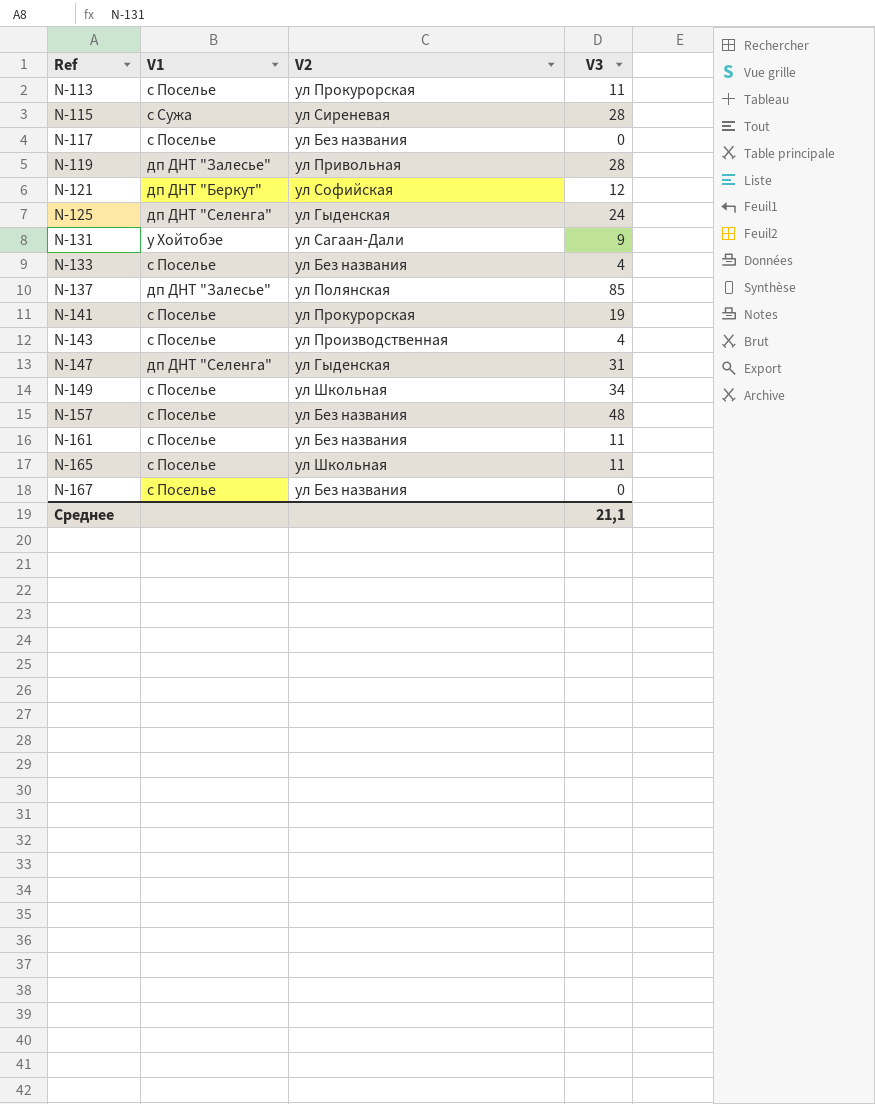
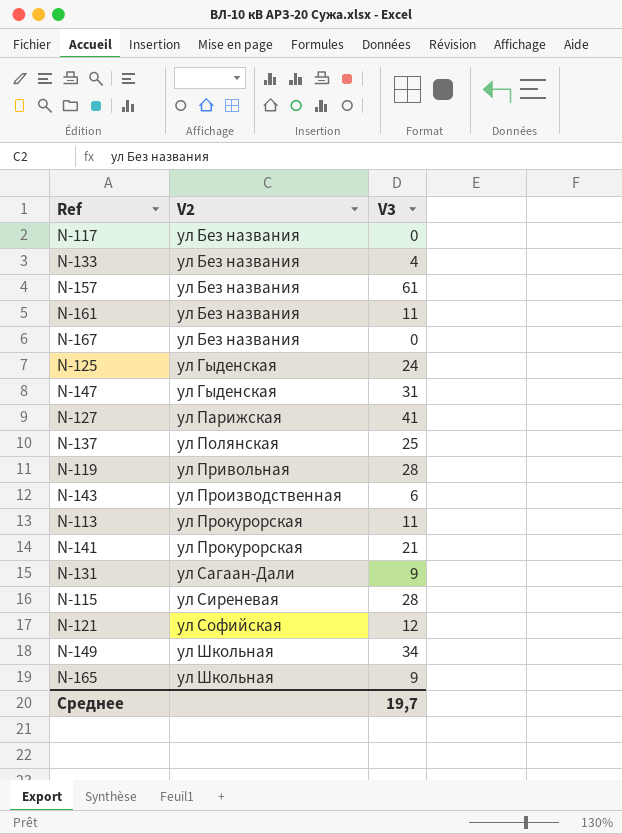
row order: Ref ascending -> V2 ascending
column V1 | position: 2 -> none
N-157 | V3: 48 -> 61
row N-127: none -> ул Парижская | 41
N-137 | V3: 85 -> 25
N-143 | V3: 4 -> 6
N-141 | V3: 19 -> 21
N-165 | V3: 11 -> 9
Среднее | V3: 21,1 -> 19,7

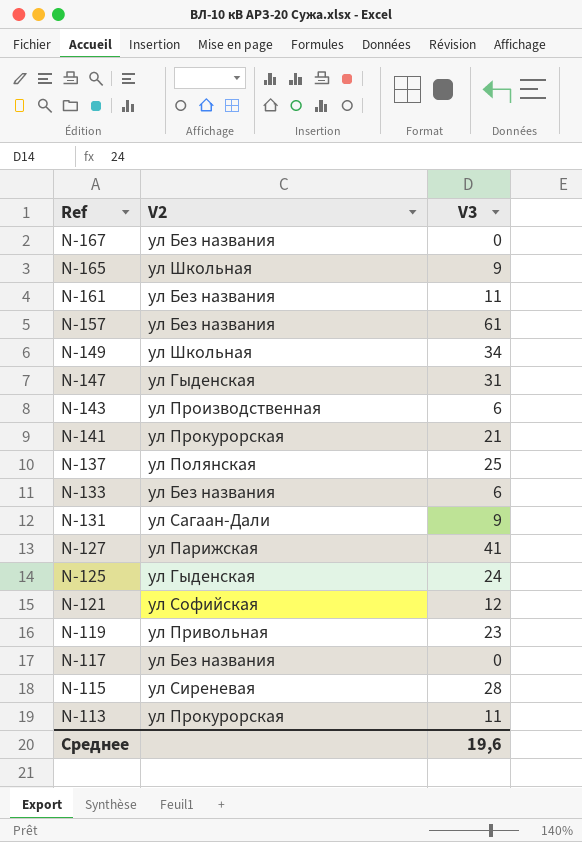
row order: V2 ascending -> Ref descending
N-133 | V3: 4 -> 6
N-119 | V3: 28 -> 23
Среднее | V3: 19,7 -> 19,6

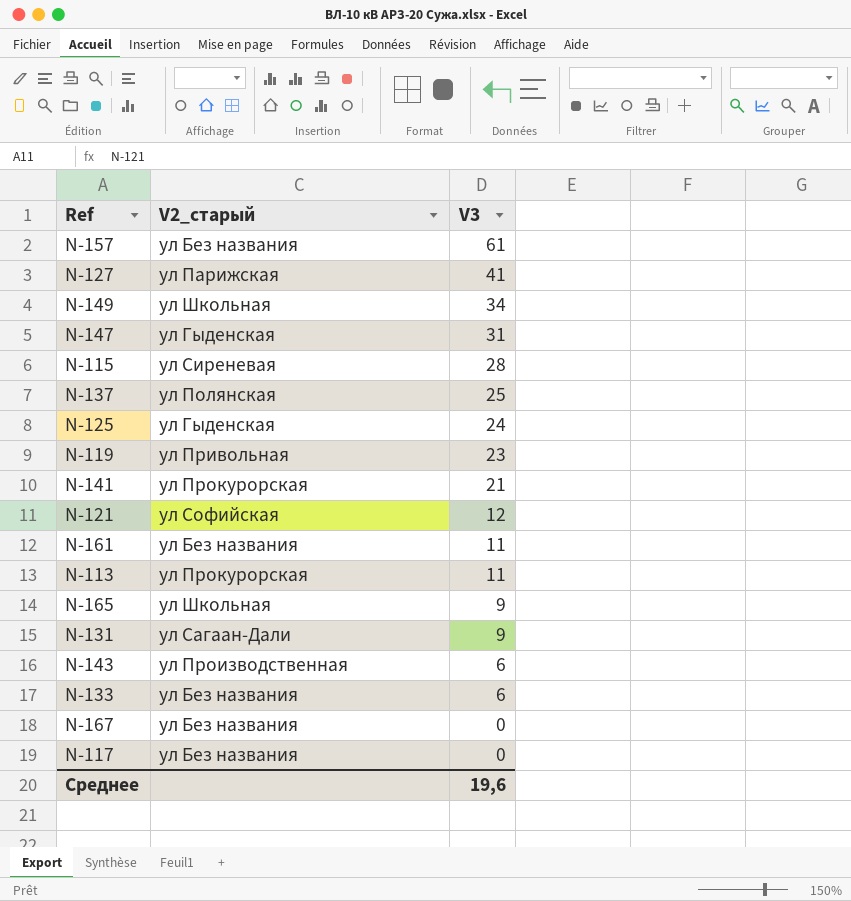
row order: Ref descending -> V3 descending
column name: V2 -> V2_старый

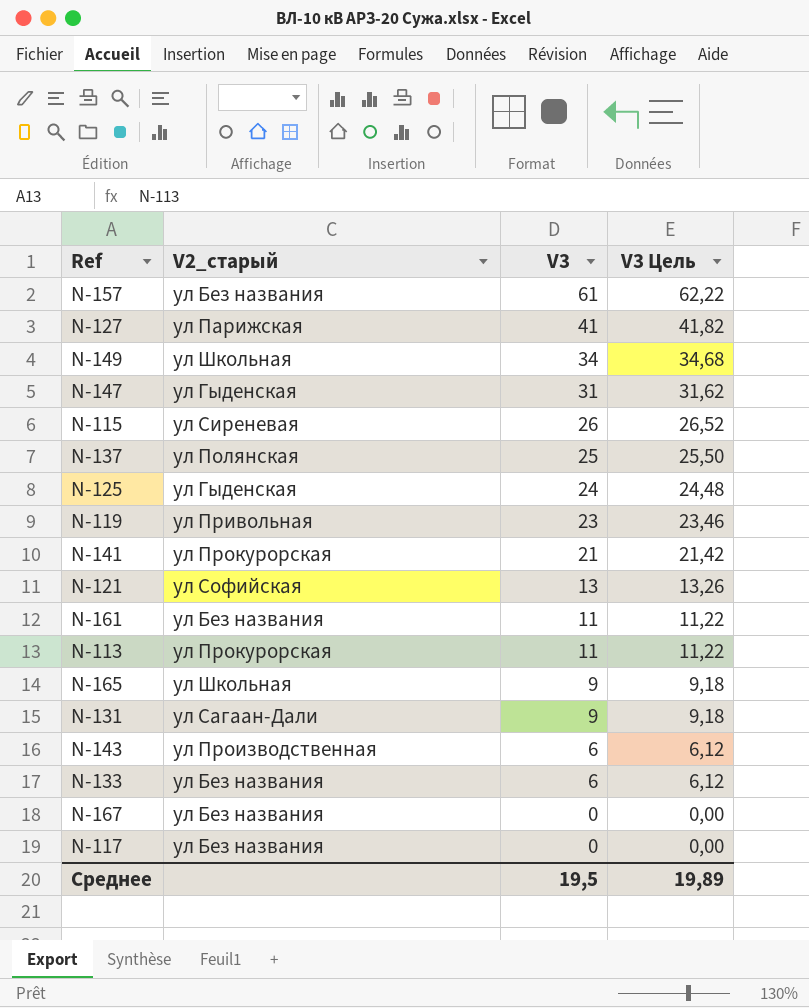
column V3 Цель | formula: none -> [V3] * 1,02
N-115 | V3: 28 -> 26
N-121 | V3: 12 -> 13
Среднее | V3: 19,6 -> 19,5

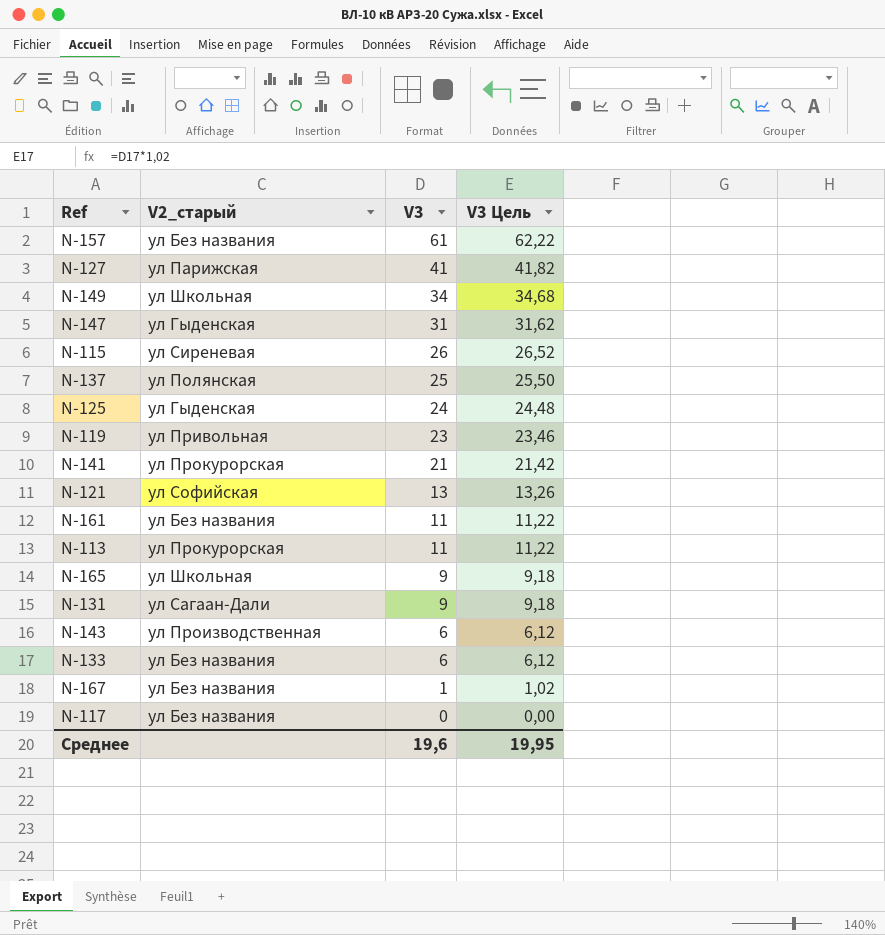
N-167 | V3: 0 -> 1
N-167 | V3 Цель: 0,00 -> 1,02
Среднее | V3: 19,5 -> 19,6
Среднее | V3 Цель: 19,89 -> 19,95

